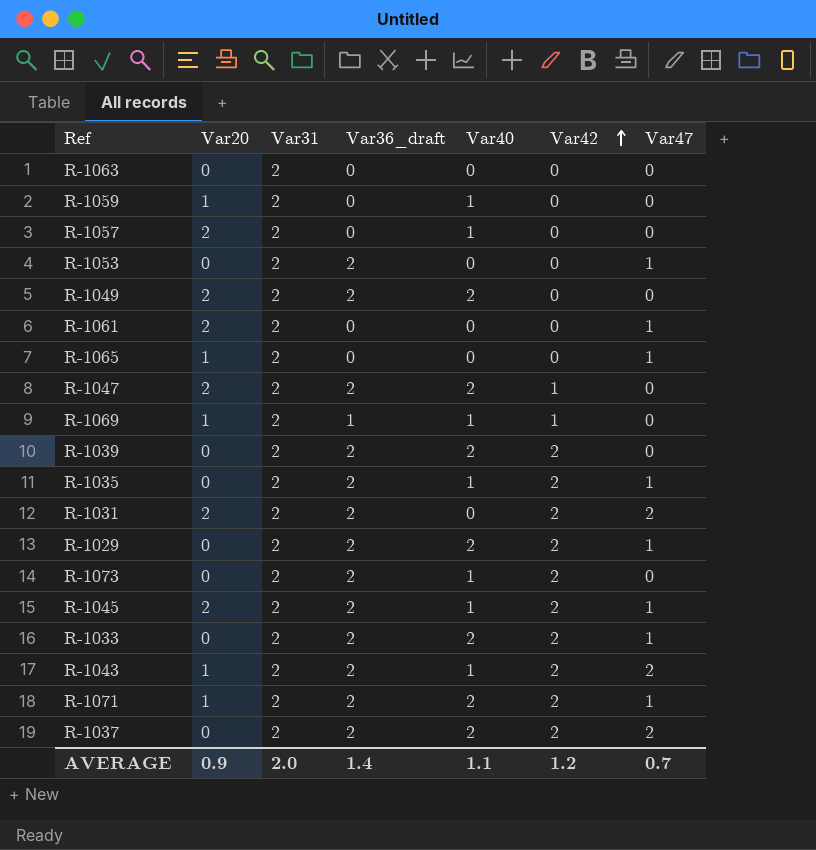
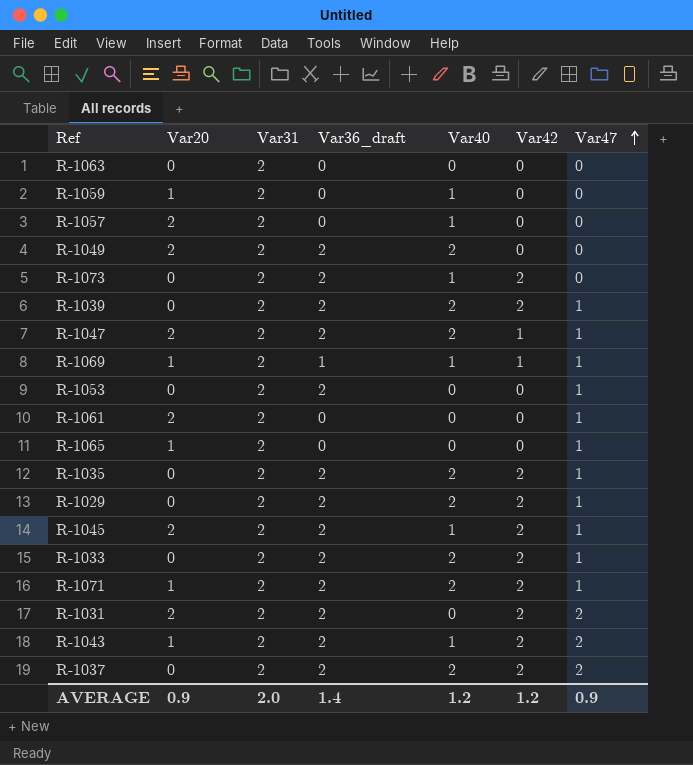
row order: Var42 ascending -> Var47 ascending
R-1039 | Var47: 0 -> 1
R-1047 | Var47: 0 -> 1
R-1069 | Var47: 0 -> 1
R-1035 | Var40: 1 -> 2
AVERAGE | Var40: 1.1 -> 1.2
AVERAGE | Var47: 0.7 -> 0.9

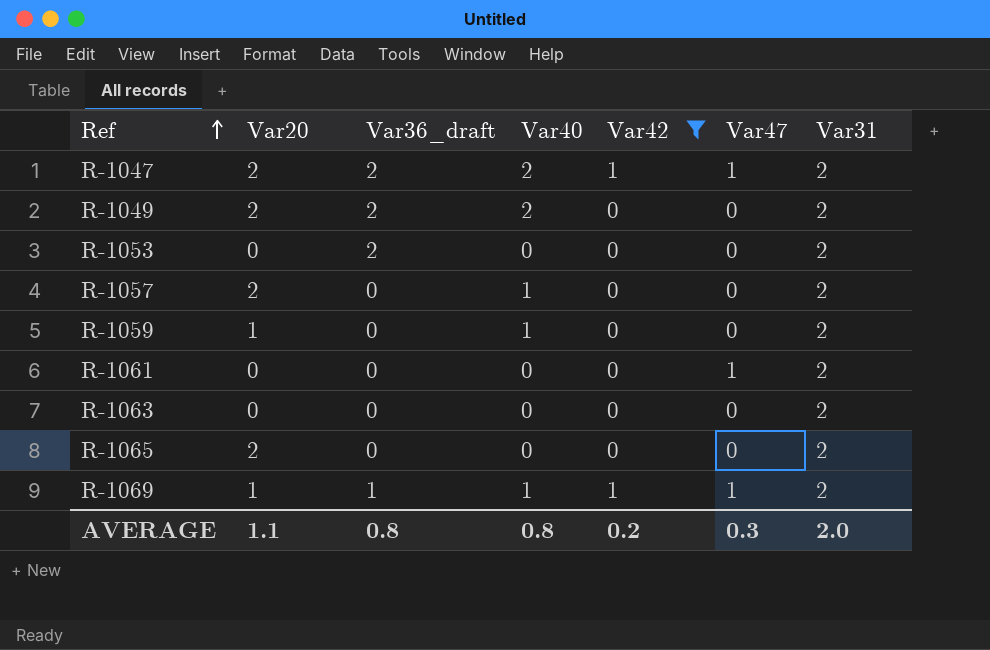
filter: none -> Var42 != 2
row order: Var47 ascending -> Ref ascending
column Var31 | position: 3 -> 7
R-1053 | Var47: 1 -> 0
R-1061 | Var20: 2 -> 0
R-1065 | Var20: 1 -> 2
R-1065 | Var47: 1 -> 0
AVERAGE | Var20: 0.9 -> 1.1
AVERAGE | Var36_draft: 1.4 -> 0.8
AVERAGE | Var40: 1.2 -> 0.8
AVERAGE | Var42: 1.2 -> 0.2
AVERAGE | Var47: 0.9 -> 0.3

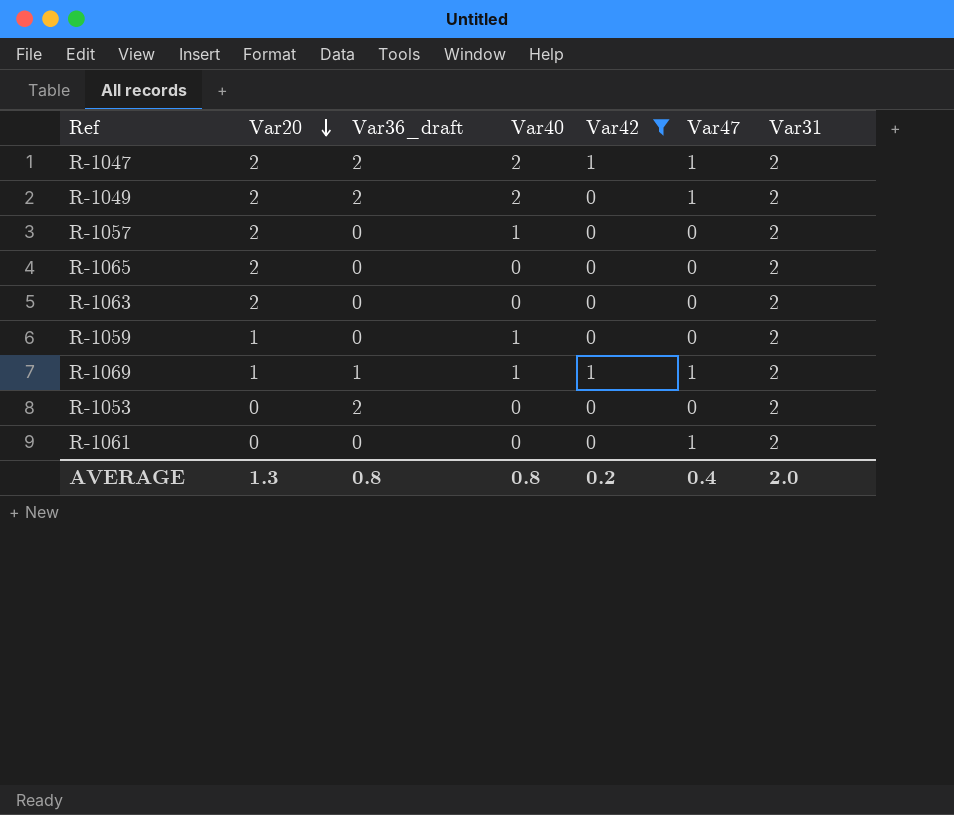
row order: Ref ascending -> Var20 descending
R-1049 | Var47: 0 -> 1
R-1063 | Var20: 0 -> 2
AVERAGE | Var20: 1.1 -> 1.3
AVERAGE | Var47: 0.3 -> 0.4

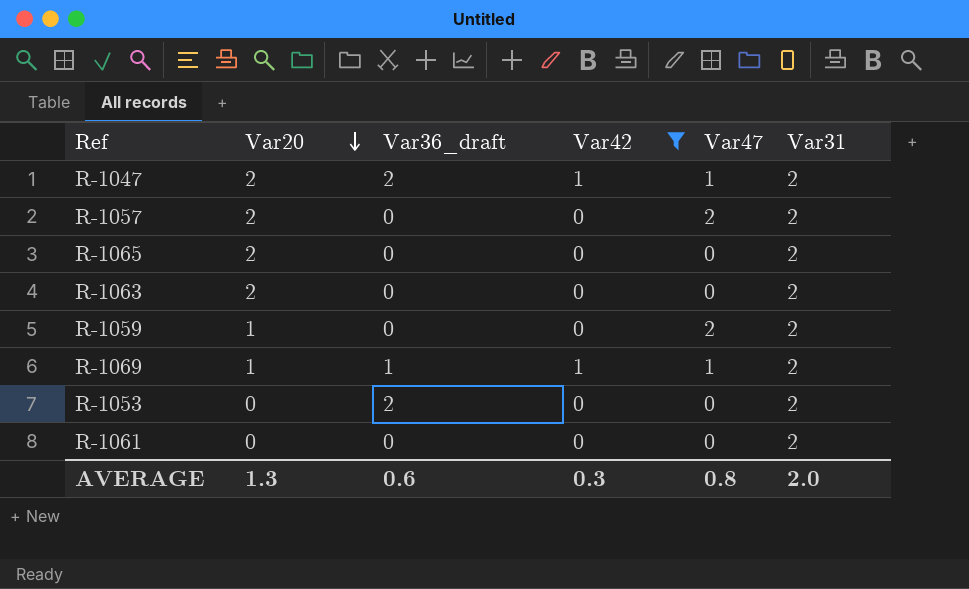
column Var40 | position: 4 -> none
row R-1049: 2 | 2 | 2 | 0 | 1 | 2 -> none
R-1057 | Var47: 0 -> 2
R-1059 | Var47: 0 -> 2
R-1061 | Var47: 1 -> 0
AVERAGE | Var36_draft: 0.8 -> 0.6
AVERAGE | Var42: 0.2 -> 0.3
AVERAGE | Var47: 0.4 -> 0.8

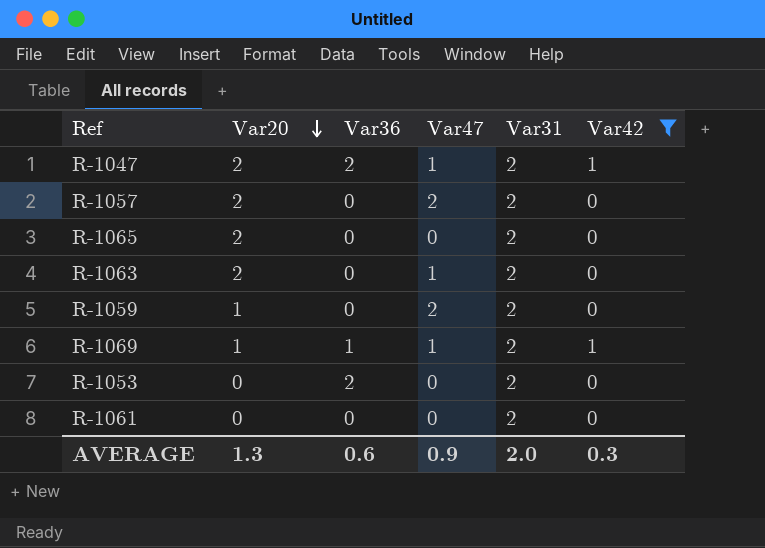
column name: Var36_draft -> Var36
column Var42 | position: 4 -> 6
R-1063 | Var47: 0 -> 1
AVERAGE | Var47: 0.8 -> 0.9

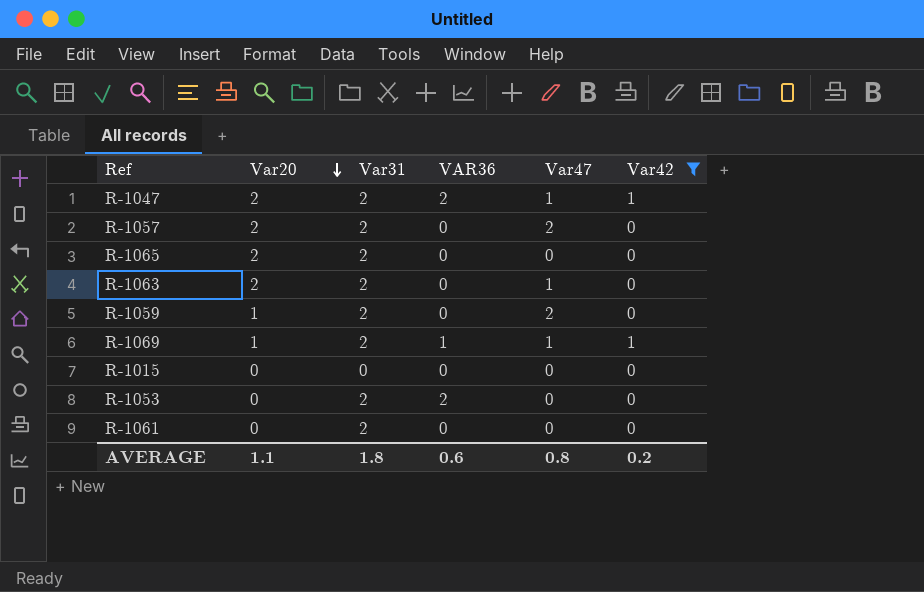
column Var31 | position: 5 -> 3
column name: Var36 -> VAR36
row R-1015: none -> 0 | 0 | 0 | 0 | 0
AVERAGE | Var20: 1.3 -> 1.1
AVERAGE | Var31: 2.0 -> 1.8
AVERAGE | Var47: 0.9 -> 0.8
AVERAGE | Var42: 0.3 -> 0.2

